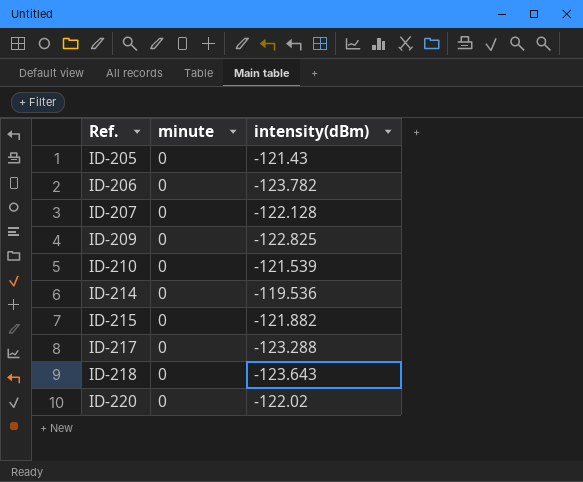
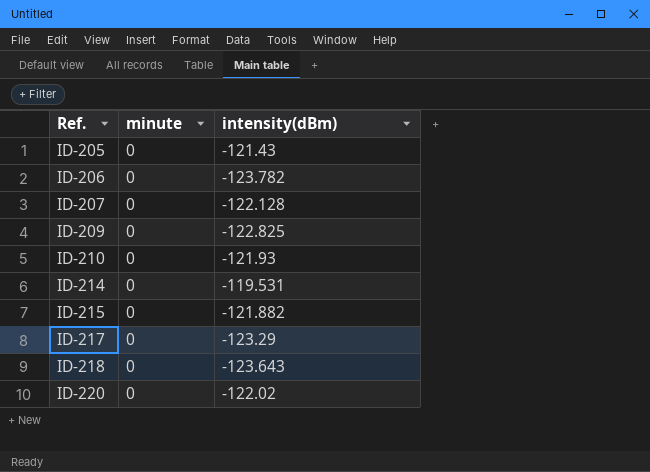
ID-210 | intensity(dBm): -121.539 -> -121.93
ID-214 | intensity(dBm): -119.536 -> -119.531
ID-217 | intensity(dBm): -123.288 -> -123.29

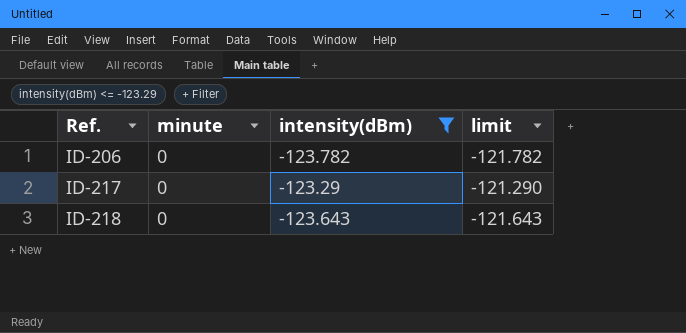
filter: none -> intensity(dBm) <= -123.29
column limit | formula: none -> [intensity(dBm)] + 2

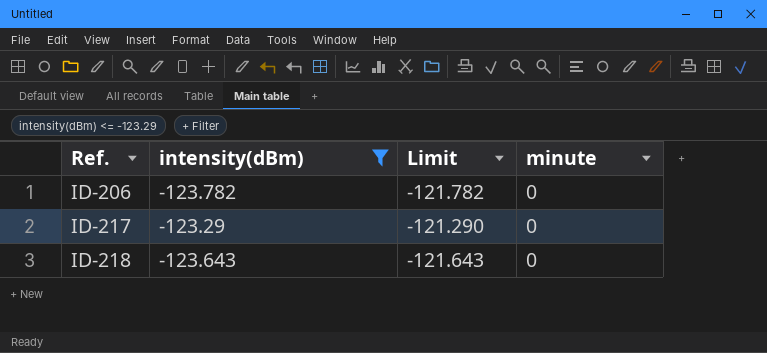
column name: limit -> Limit
column minute | position: 2 -> 4

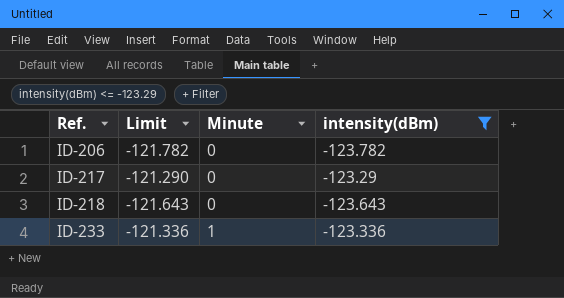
column name: minute -> Minute
column intensity(dBm) | position: 2 -> 4
row ID-233: none -> -121.336 | 1 | -123.336

